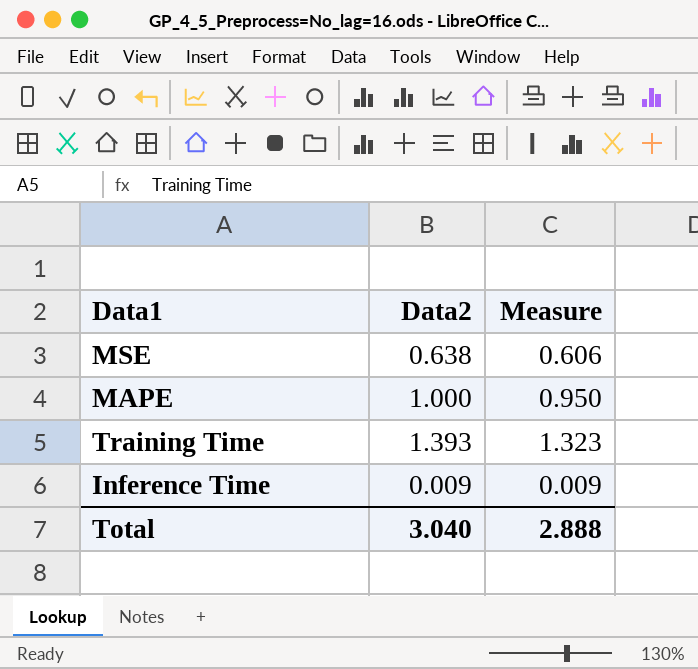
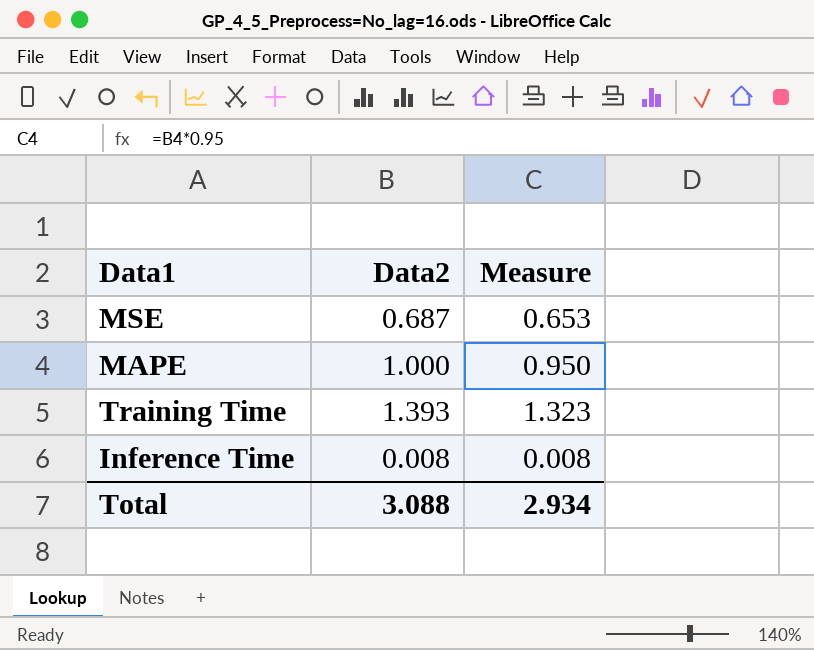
MSE | Data2: 0.638 -> 0.687
MSE | Measure: 0.606 -> 0.653
Inference Time | Data2: 0.009 -> 0.008
Inference Time | Measure: 0.009 -> 0.008
Total | Data2: 3.040 -> 3.088
Total | Measure: 2.888 -> 2.934

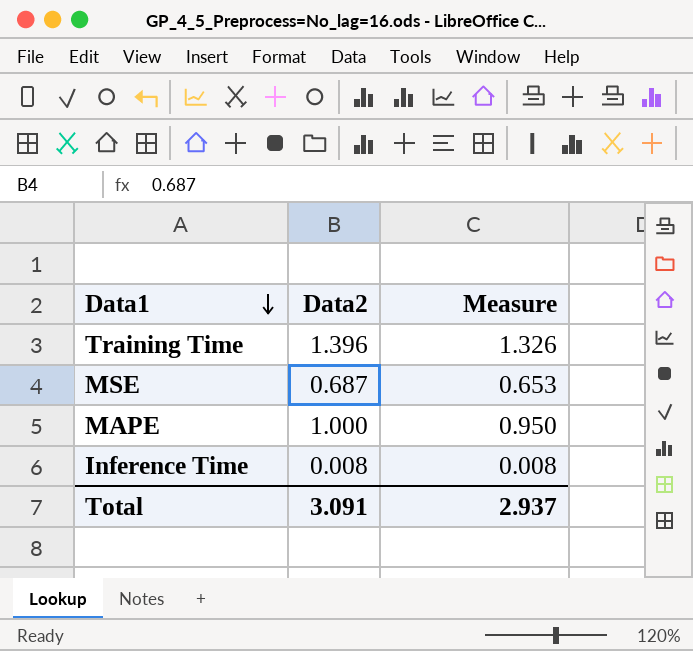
row order: none -> Data1 descending
Training Time | Data2: 1.393 -> 1.396
Training Time | Measure: 1.323 -> 1.326
Total | Data2: 3.088 -> 3.091
Total | Measure: 2.934 -> 2.937

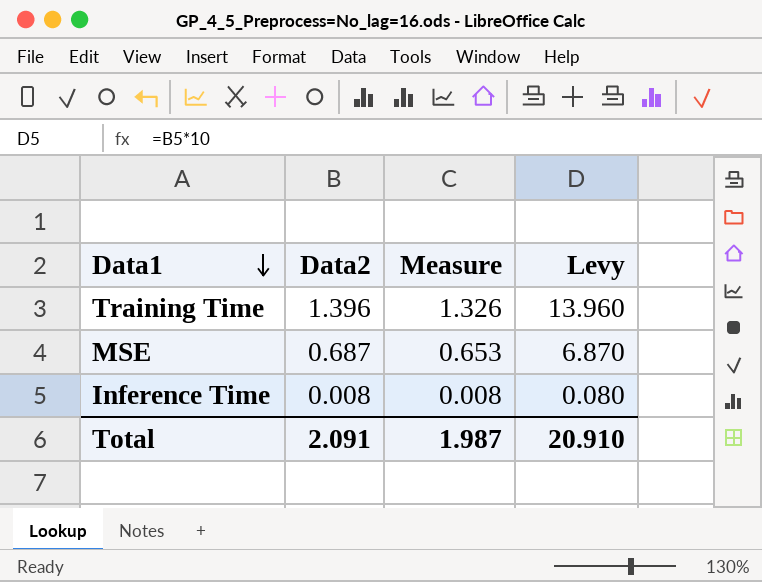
column Levy | formula: none -> [Data2] * 10
row MAPE: 1.000 | 0.950 -> none
Total | Data2: 3.091 -> 2.091
Total | Measure: 2.937 -> 1.987

